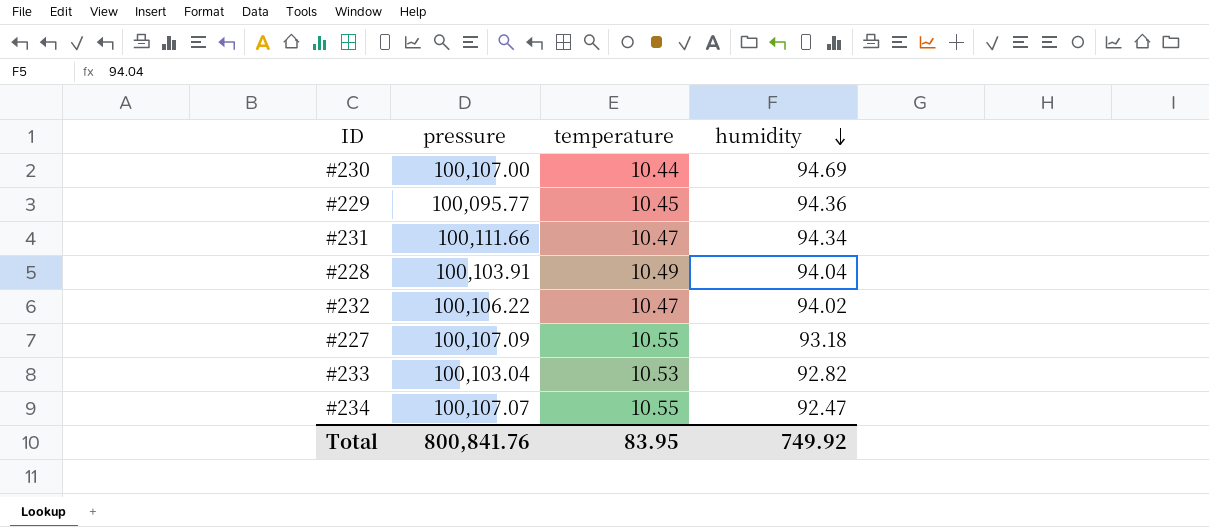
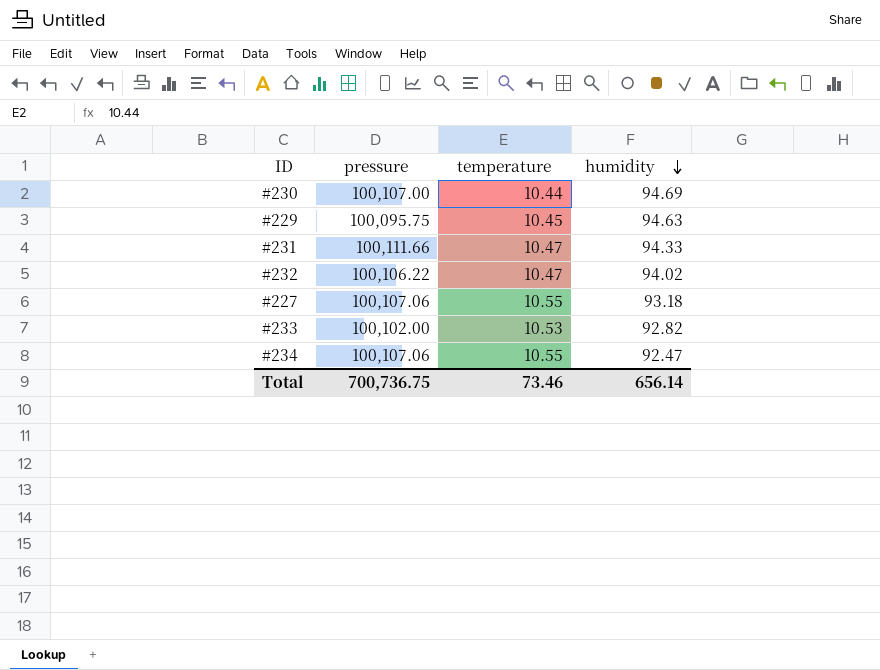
row #228: 100,103.91 | 10.49 | 94.04 -> none
#229 | pressure: 100,095.77 -> 100,095.75
#229 | humidity: 94.36 -> 94.63
#231 | humidity: 94.34 -> 94.33
#227 | pressure: 100,107.09 -> 100,107.06
#233 | pressure: 100,103.04 -> 100,102.00
#234 | pressure: 100,107.07 -> 100,107.06
Total | pressure: 800,841.76 -> 700,736.75
Total | temperature: 83.95 -> 73.46
Total | humidity: 749.92 -> 656.14

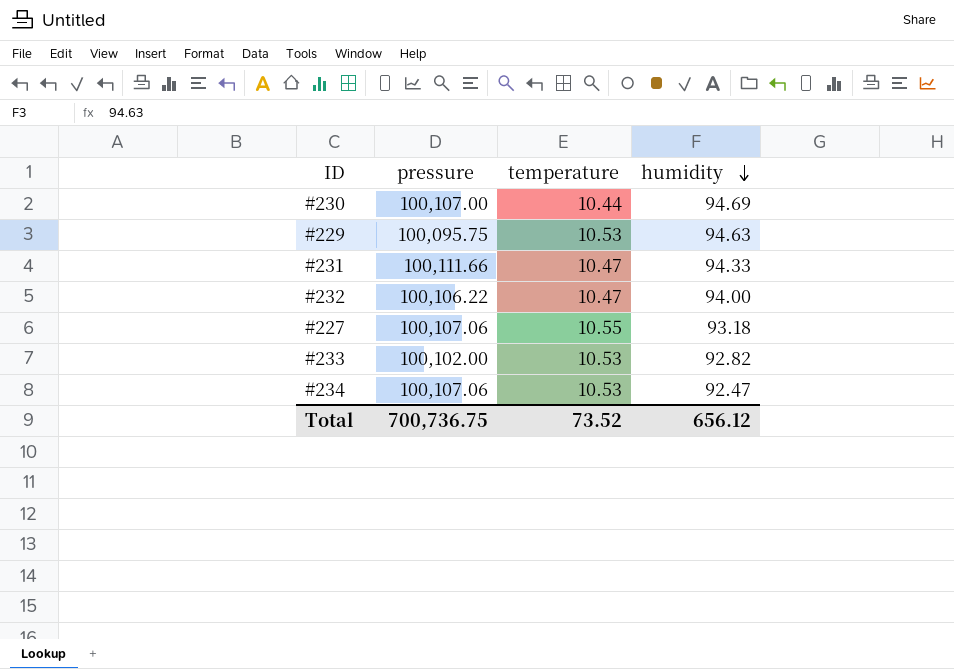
#229 | temperature: 10.45 -> 10.53
#232 | humidity: 94.02 -> 94.00
#234 | temperature: 10.55 -> 10.53
Total | temperature: 73.46 -> 73.52
Total | humidity: 656.14 -> 656.12

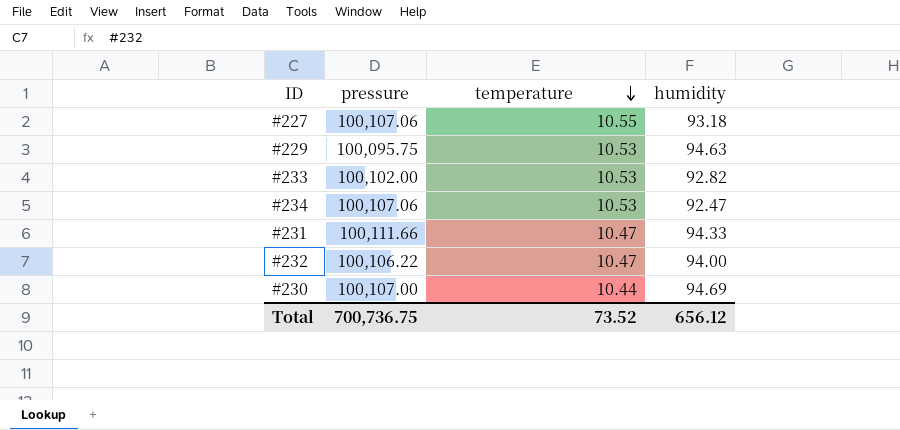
row order: humidity descending -> temperature descending

